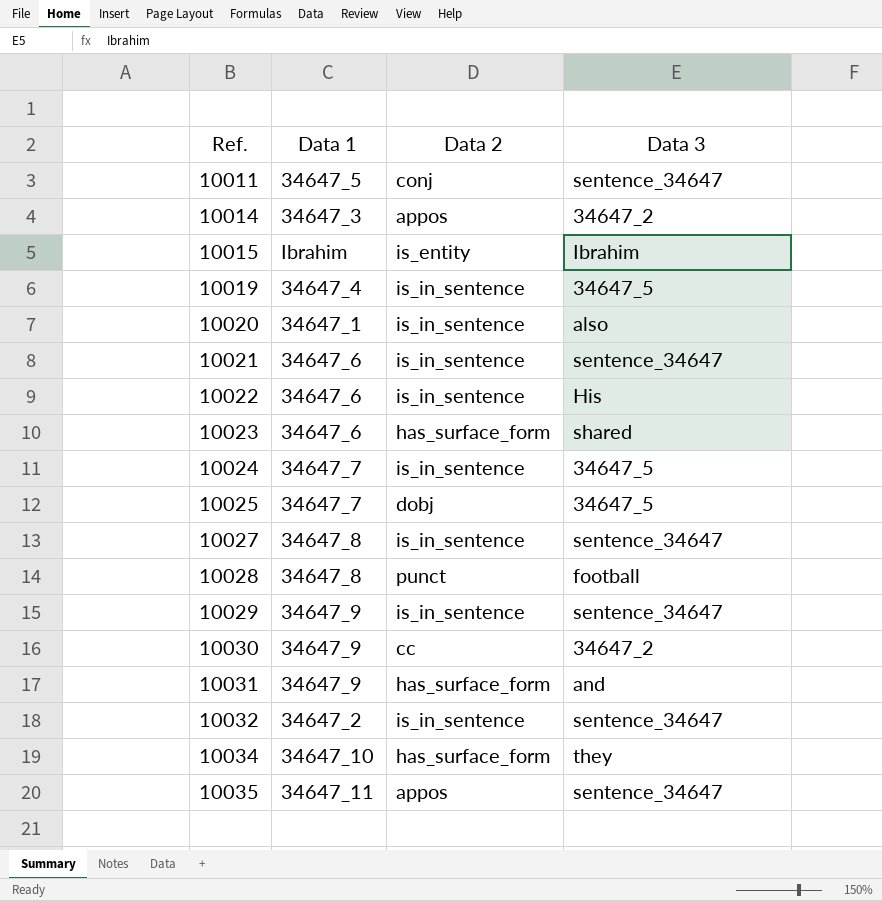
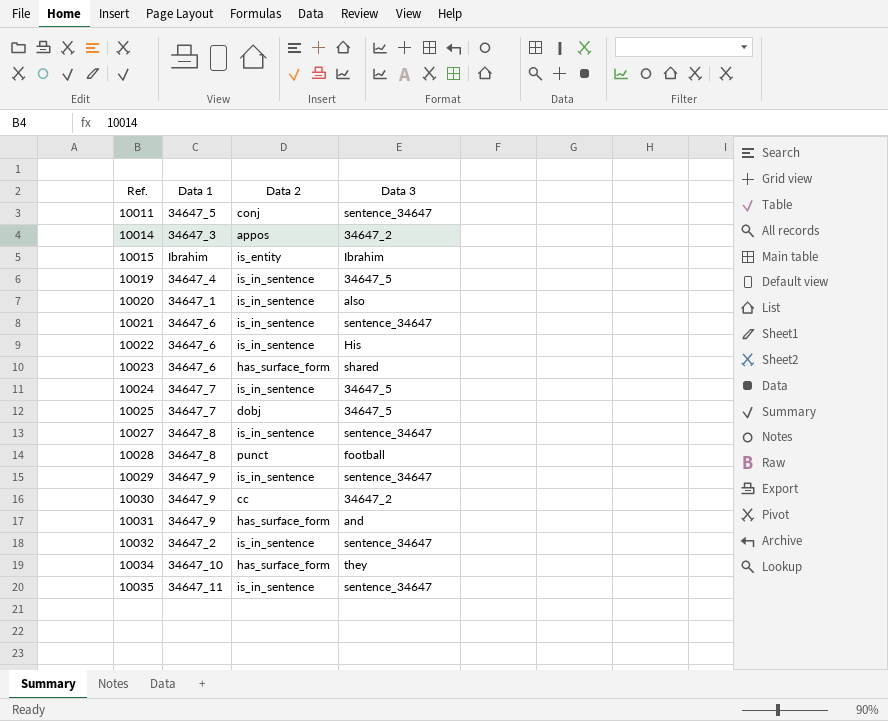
10035 | Data 2: appos -> is_in_sentence

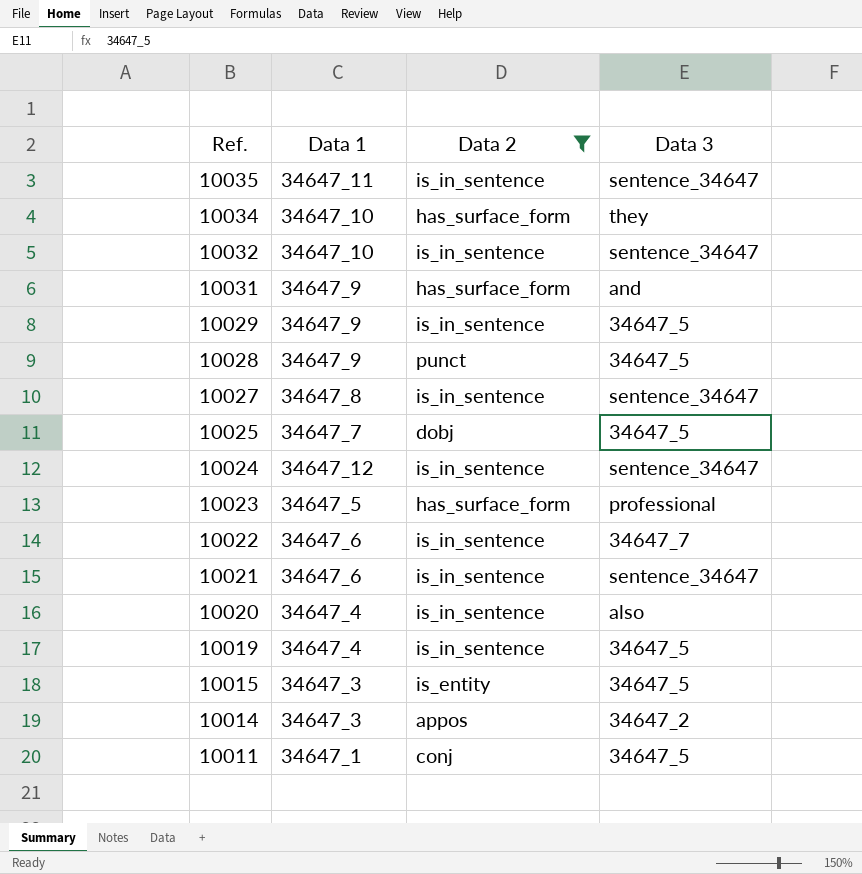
filter: none -> Data 2 != cc
row order: Ref. ascending -> Ref. descending
10032 | Data 1: 34647_2 -> 34647_10
10029 | Data 3: sentence_34647 -> 34647_5
10028 | Data 1: 34647_8 -> 34647_9
10028 | Data 3: football -> 34647_5
10024 | Data 1: 34647_7 -> 34647_12
10024 | Data 3: 34647_5 -> sentence_34647
10023 | Data 1: 34647_6 -> 34647_5
10023 | Data 3: shared -> professional
10022 | Data 3: His -> 34647_7
10020 | Data 1: 34647_1 -> 34647_4
10015 | Data 1: Ibrahim -> 34647_3
10015 | Data 3: Ibrahim -> 34647_5
10011 | Data 1: 34647_5 -> 34647_1
10011 | Data 3: sentence_34647 -> 34647_5

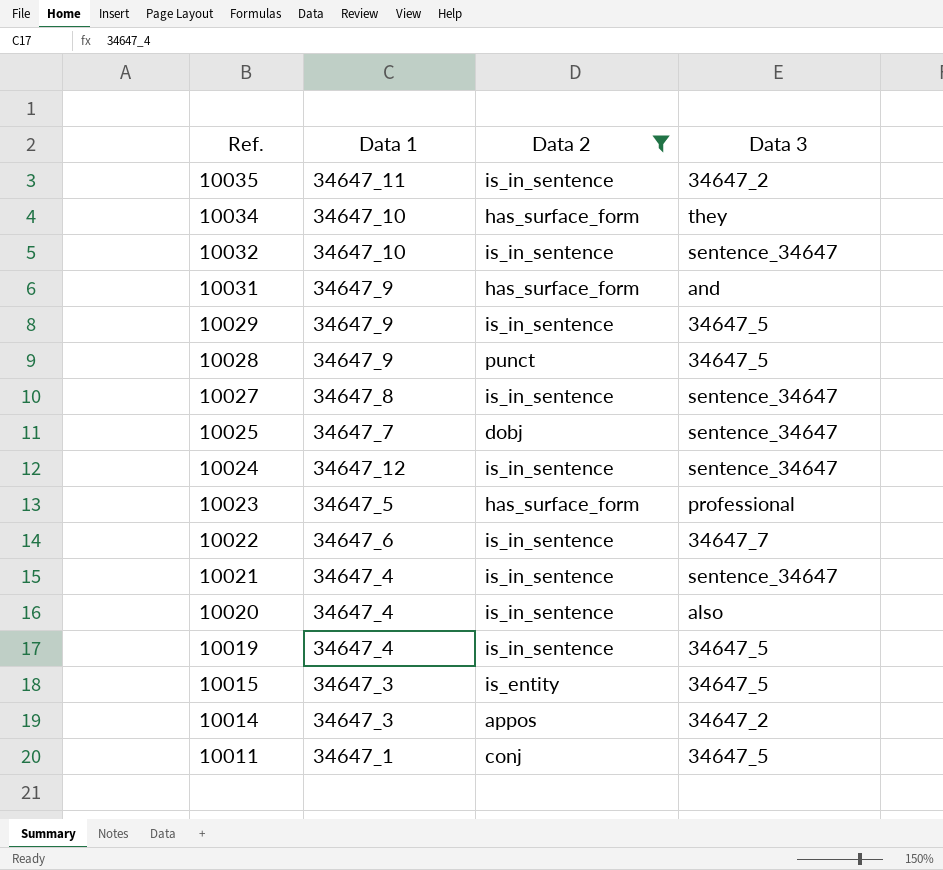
10035 | Data 3: sentence_34647 -> 34647_2
10025 | Data 3: 34647_5 -> sentence_34647
10021 | Data 1: 34647_6 -> 34647_4

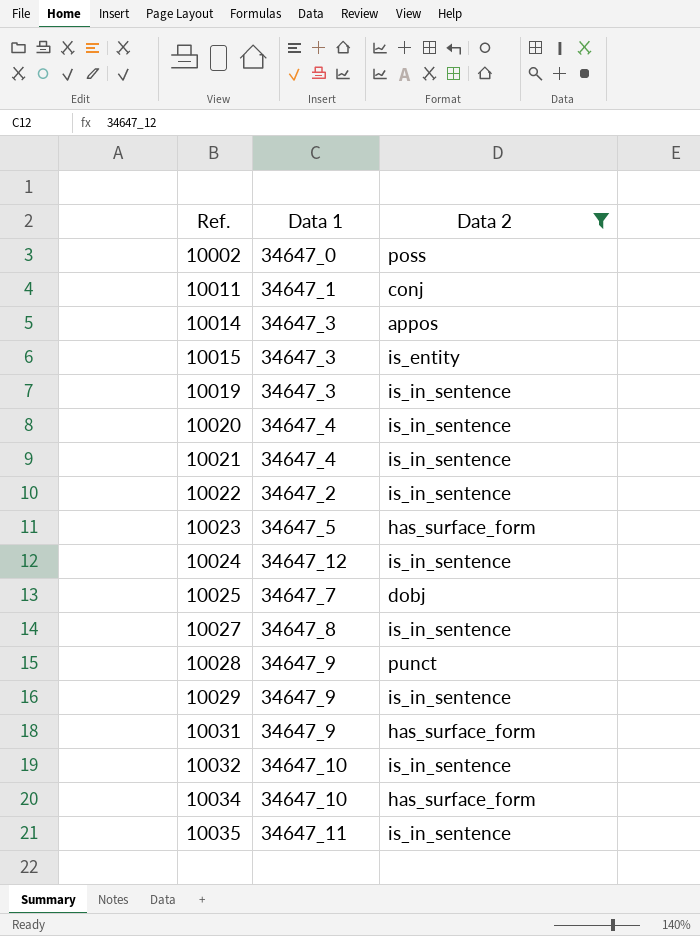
row order: Ref. descending -> Ref. ascending
column Data 3 | position: 4 -> none
row 10002: none -> 34647_0 | poss
10019 | Data 1: 34647_4 -> 34647_3
10022 | Data 1: 34647_6 -> 34647_2

